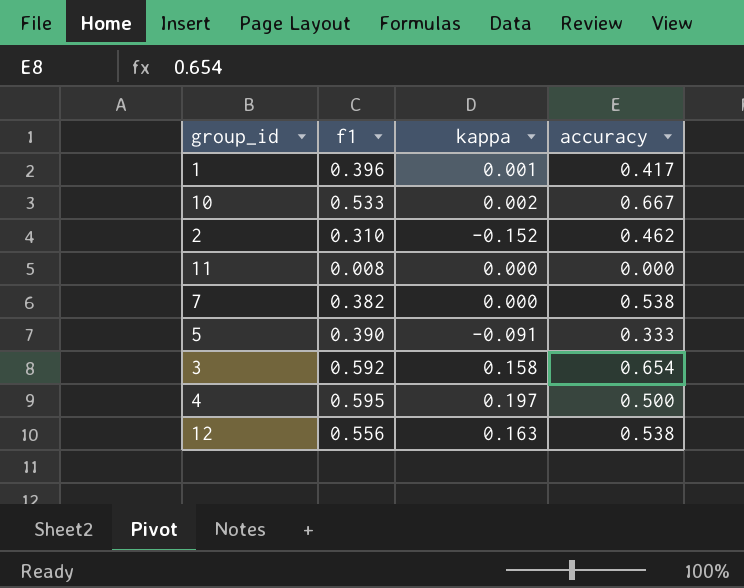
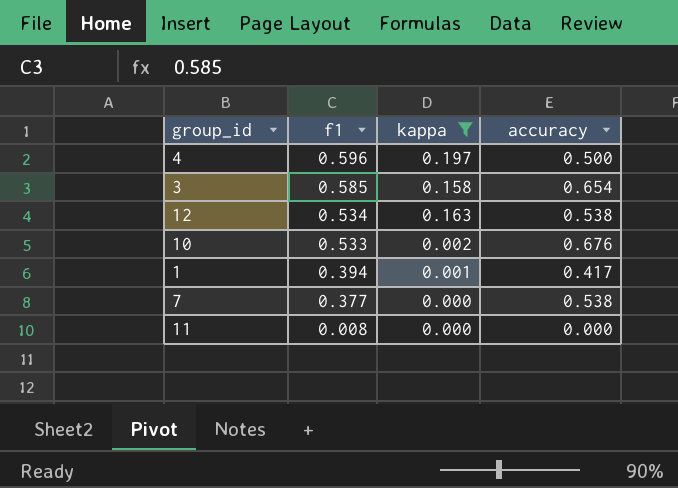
filter: none -> kappa >= 0.000
row order: none -> f1 descending
4 | f1: 0.595 -> 0.596
3 | f1: 0.592 -> 0.585
12 | f1: 0.556 -> 0.534
10 | accuracy: 0.667 -> 0.676
1 | f1: 0.396 -> 0.394
7 | f1: 0.382 -> 0.377

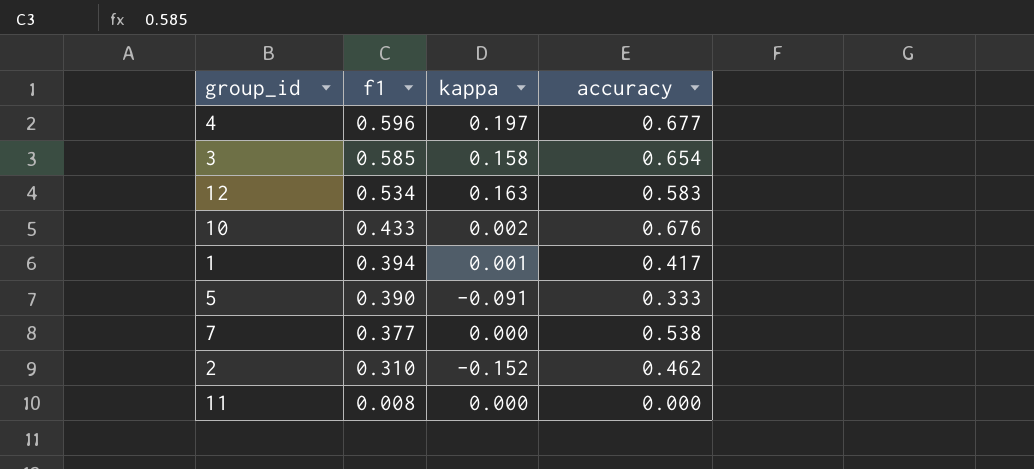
filter: kappa >= 0.000 -> none
4 | accuracy: 0.500 -> 0.677
12 | accuracy: 0.538 -> 0.583
10 | f1: 0.533 -> 0.433

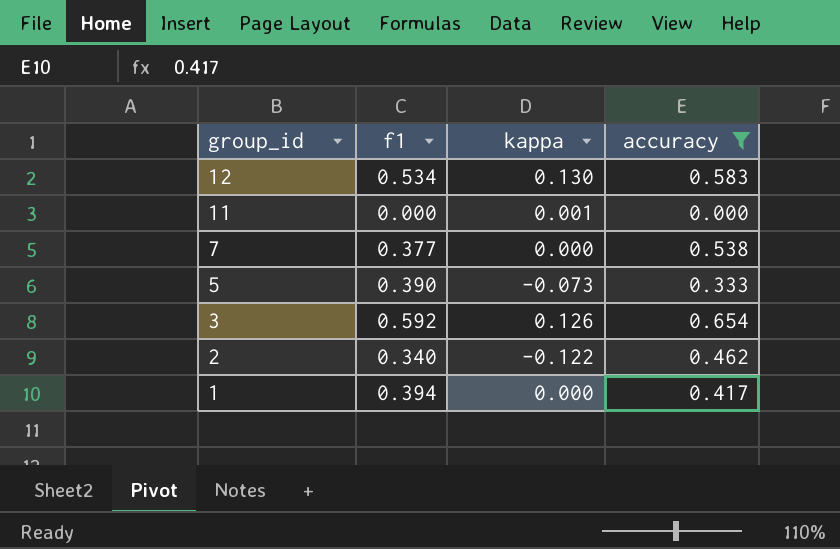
filter: none -> accuracy <= 0.654
row order: f1 descending -> group_id descending
12 | kappa: 0.163 -> 0.130
11 | f1: 0.008 -> 0.000
11 | kappa: 0.000 -> 0.001
5 | kappa: -0.091 -> -0.073
3 | f1: 0.585 -> 0.592
3 | kappa: 0.158 -> 0.126
2 | f1: 0.310 -> 0.340
2 | kappa: -0.152 -> -0.122
1 | kappa: 0.001 -> 0.000

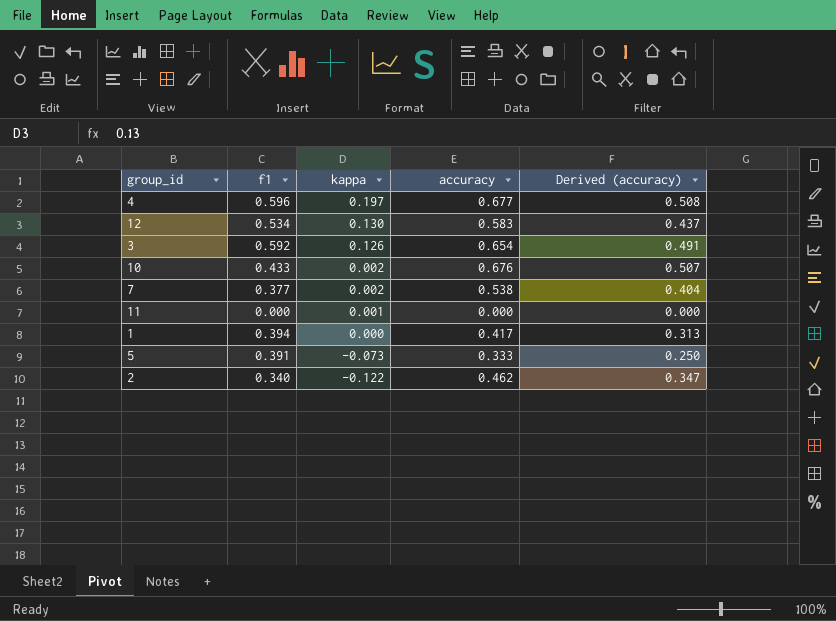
filter: accuracy <= 0.654 -> none
row order: group_id descending -> kappa descending
column Derived (accuracy) | formula: none -> [accuracy] * 0.75
7 | kappa: 0.000 -> 0.002
5 | f1: 0.390 -> 0.391

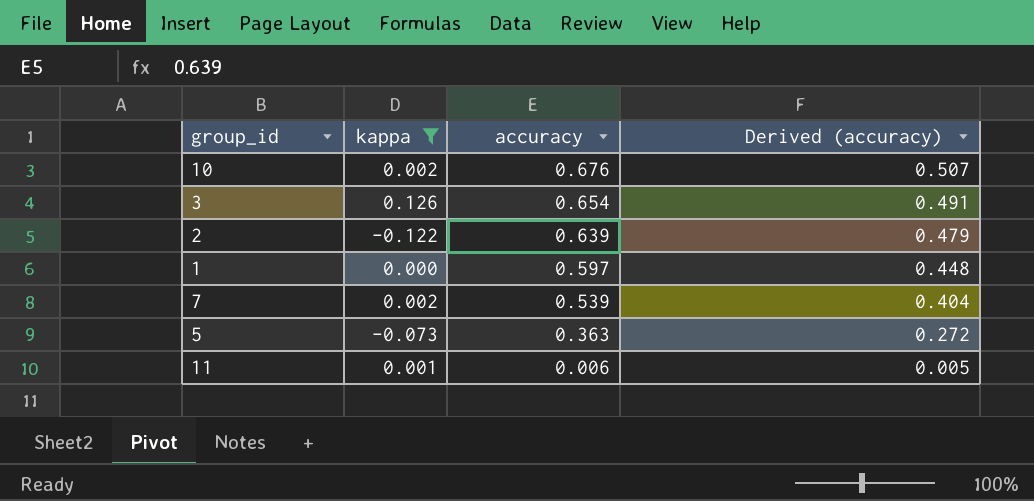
filter: none -> kappa <= 0.126
row order: kappa descending -> accuracy descending
column f1 | position: 2 -> none
2 | accuracy: 0.462 -> 0.639
2 | Derived (accuracy): 0.347 -> 0.479
1 | accuracy: 0.417 -> 0.597
1 | Derived (accuracy): 0.313 -> 0.448
7 | accuracy: 0.538 -> 0.539
5 | accuracy: 0.333 -> 0.363
5 | Derived (accuracy): 0.250 -> 0.272
11 | accuracy: 0.000 -> 0.006
11 | Derived (accuracy): 0.000 -> 0.005

